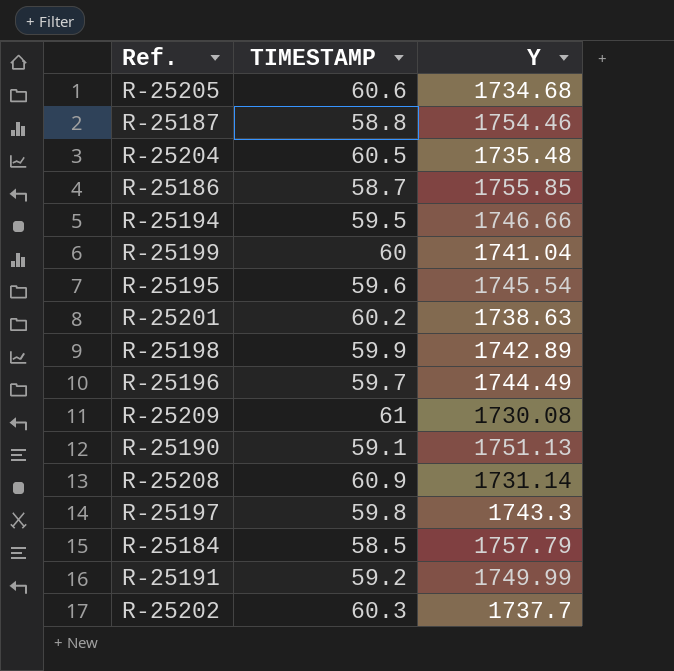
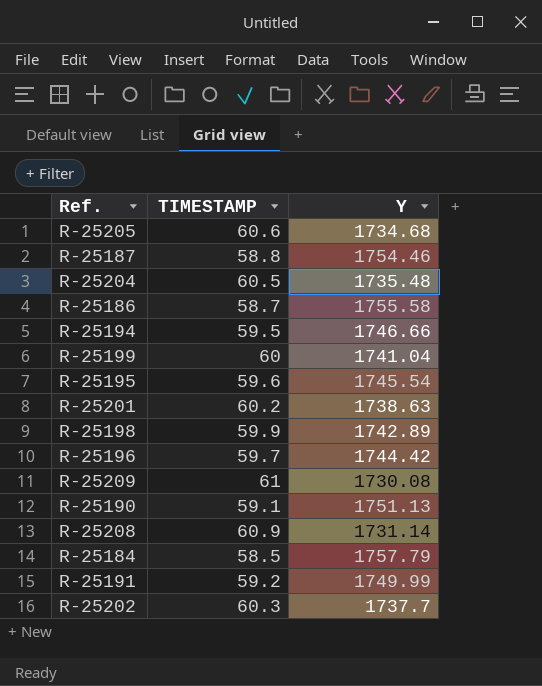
row R-25197: 59.8 | 1743.3 -> none
R-25186 | Y: 1755.85 -> 1755.58
R-25196 | Y: 1744.49 -> 1744.42

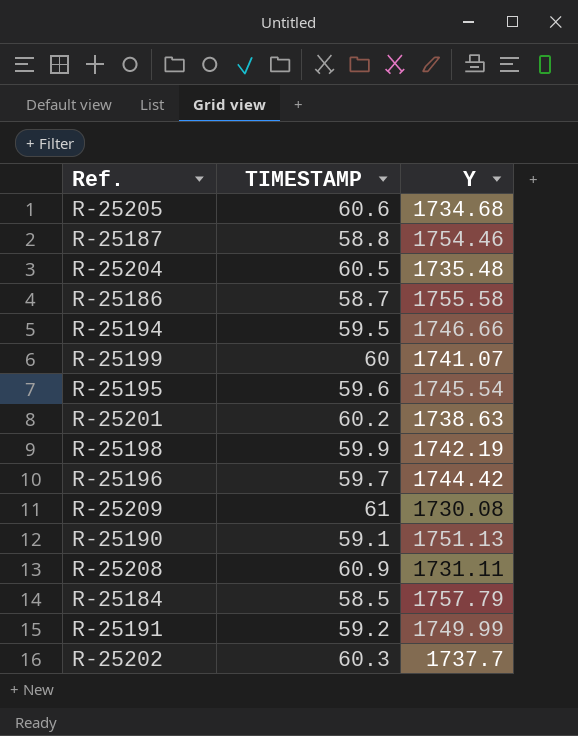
R-25199 | Y: 1741.04 -> 1741.07
R-25198 | Y: 1742.89 -> 1742.19
R-25208 | Y: 1731.14 -> 1731.11

